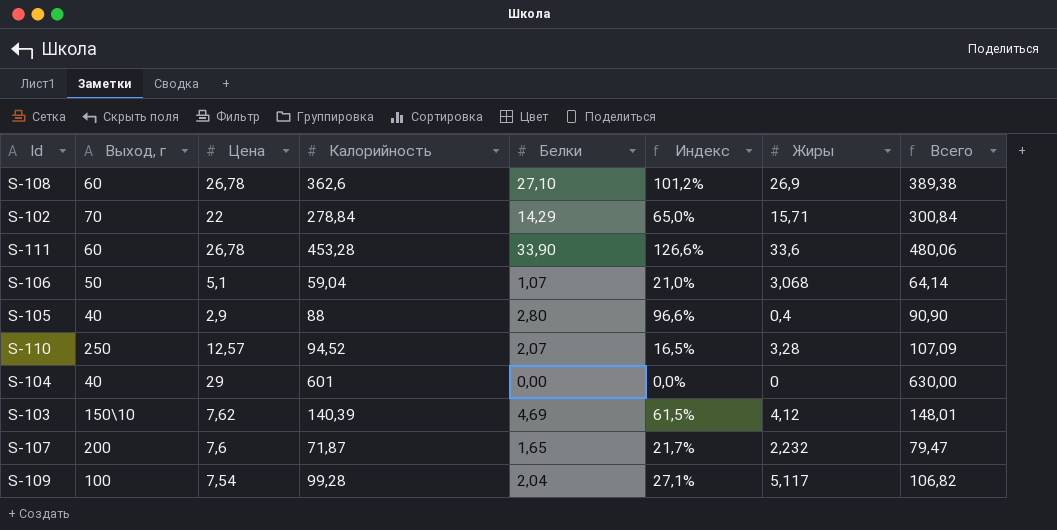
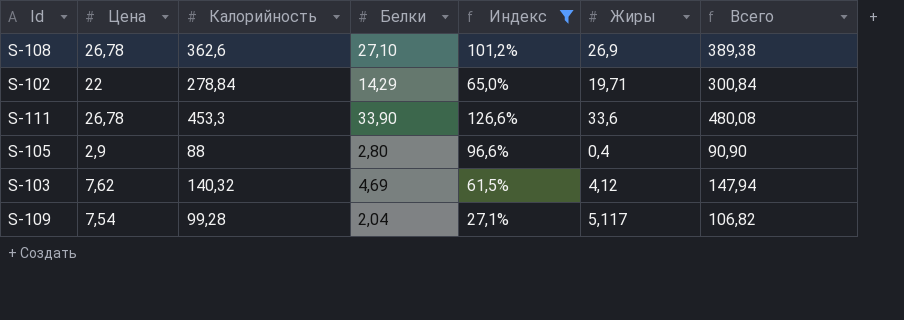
filter: none -> Индекс >= 27,1%
column Выход, г | position: 2 -> none
S-102 | Жиры: 15,71 -> 19,71
S-111 | Калорийность: 453,28 -> 453,3
S-111 | Всего: 480,06 -> 480,08
S-103 | Калорийность: 140,39 -> 140,32
S-103 | Всего: 148,01 -> 147,94

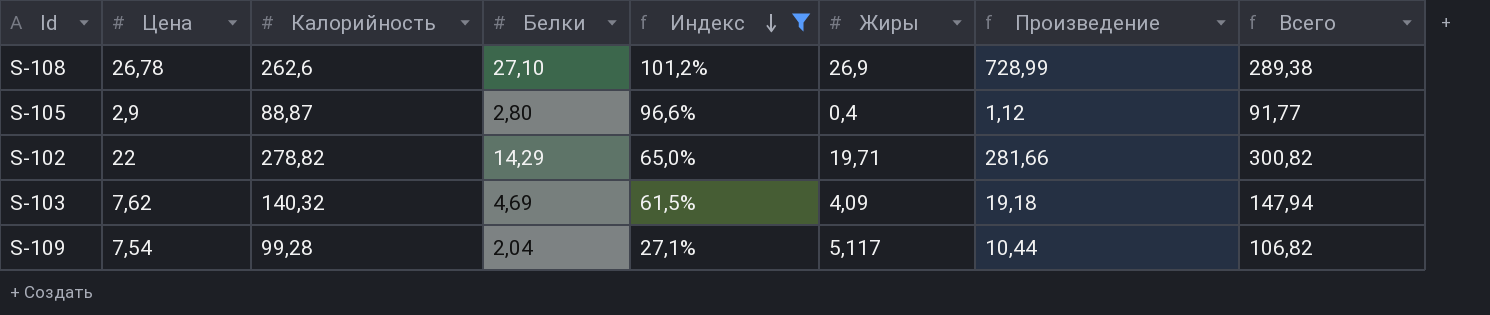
row order: none -> Индекс descending
column Произведение | formula: none -> [Белки] * [Жиры]
row S-111: 26,78 | 453,3 | 33,90 | 126,6% | 33,6 | 480,08 -> none
S-108 | Калорийность: 362,6 -> 262,6
S-108 | Всего: 389,38 -> 289,38
S-105 | Калорийность: 88 -> 88,87
S-105 | Всего: 90,90 -> 91,77
S-102 | Калорийность: 278,84 -> 278,82
S-102 | Всего: 300,84 -> 300,82
S-103 | Жиры: 4,12 -> 4,09

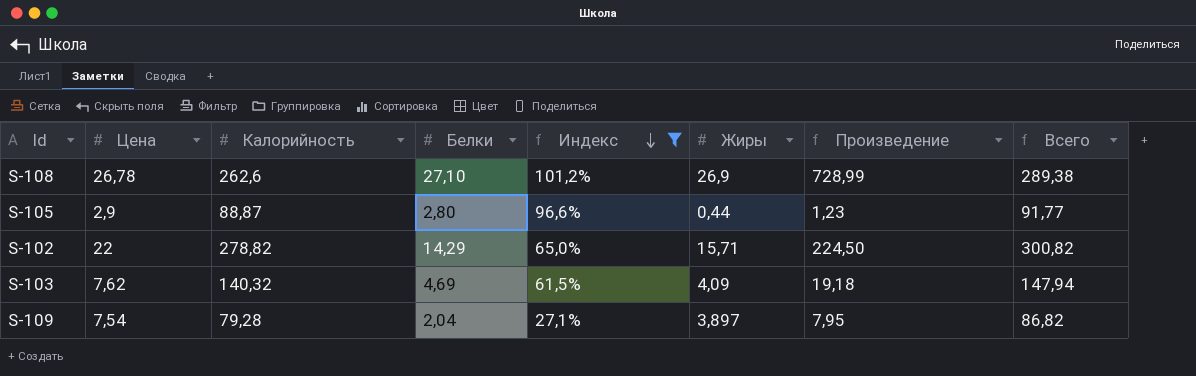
S-105 | Жиры: 0,4 -> 0,44
S-105 | Произведение: 1,12 -> 1,23
S-102 | Жиры: 19,71 -> 15,71
S-102 | Произведение: 281,66 -> 224,50
S-109 | Калорийность: 99,28 -> 79,28
S-109 | Жиры: 5,117 -> 3,897
S-109 | Произведение: 10,44 -> 7,95
S-109 | Всего: 106,82 -> 86,82

